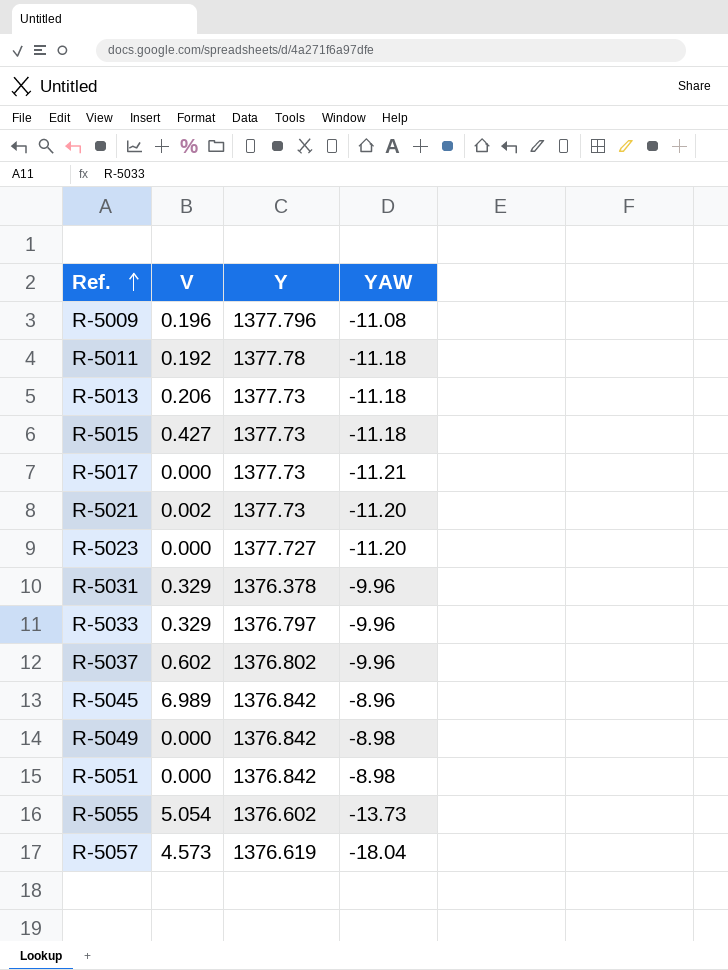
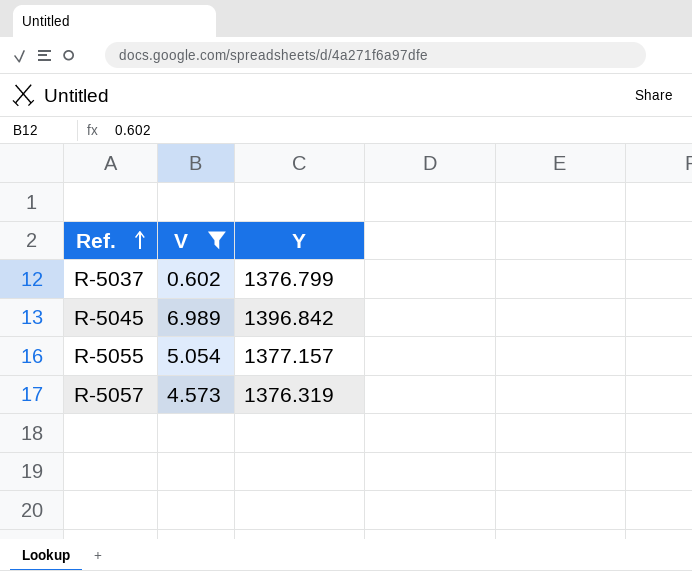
filter: none -> V >= 0.602
column YAW | position: 4 -> none
R-5037 | Y: 1376.802 -> 1376.799
R-5045 | Y: 1376.842 -> 1396.842
R-5055 | Y: 1376.602 -> 1377.157
R-5057 | Y: 1376.619 -> 1376.319

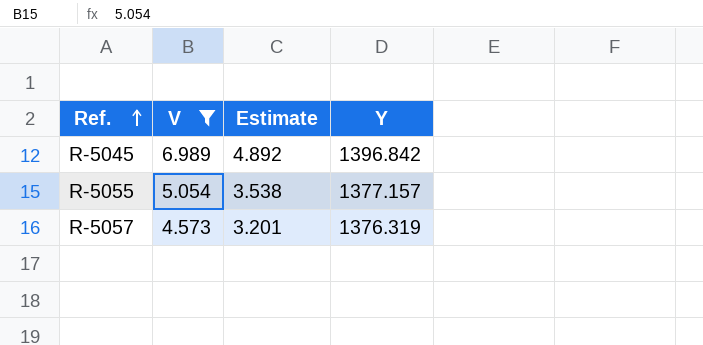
column Estimate | formula: none -> [V] * 0.7
row R-5037: 0.602 | 1376.799 -> none

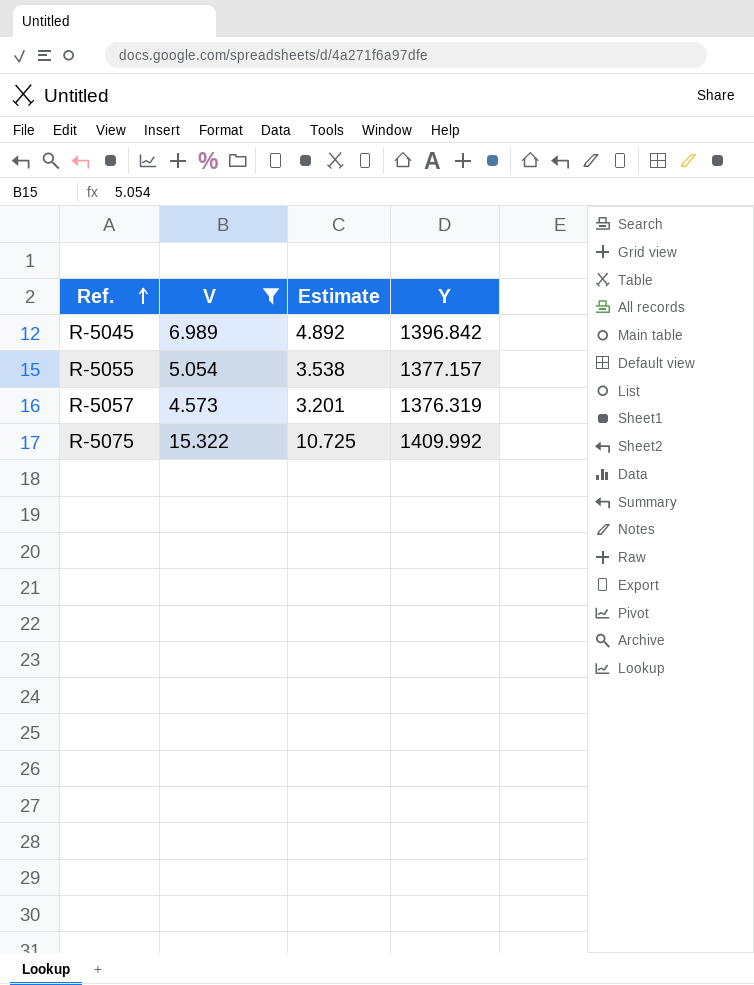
row R-5075: none -> 15.322 | 10.725 | 1409.992

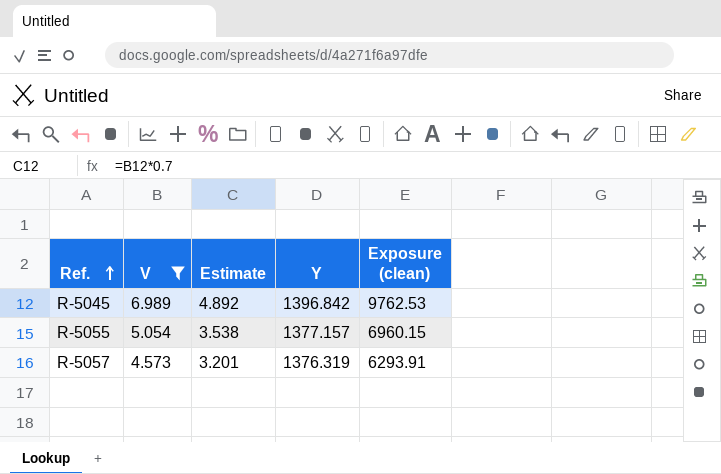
column Exposure (clean) | formula: none -> [V] * [Y]
row R-5075: 15.322 | 10.725 | 1409.992 -> none

